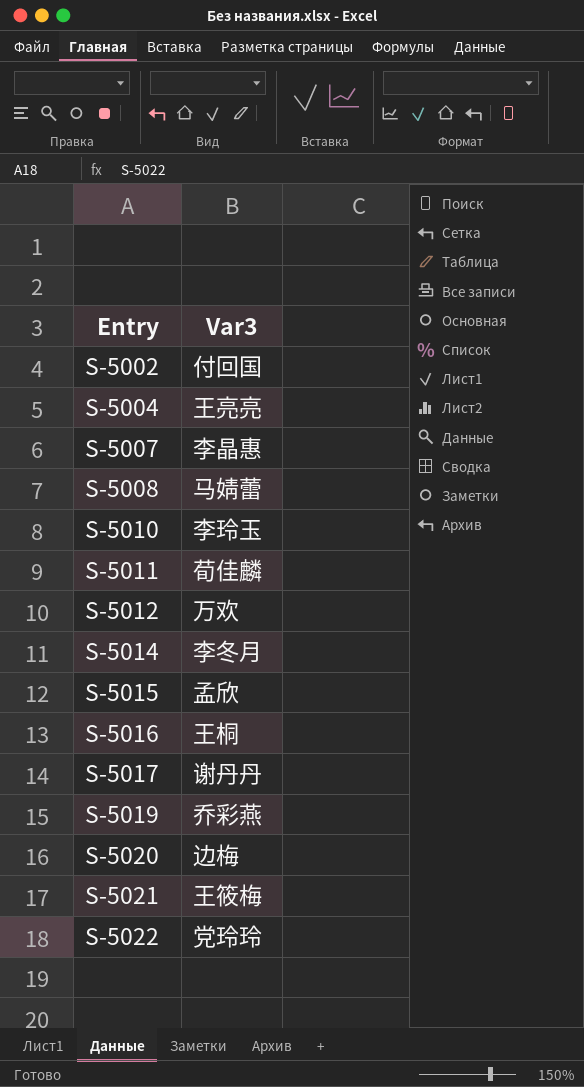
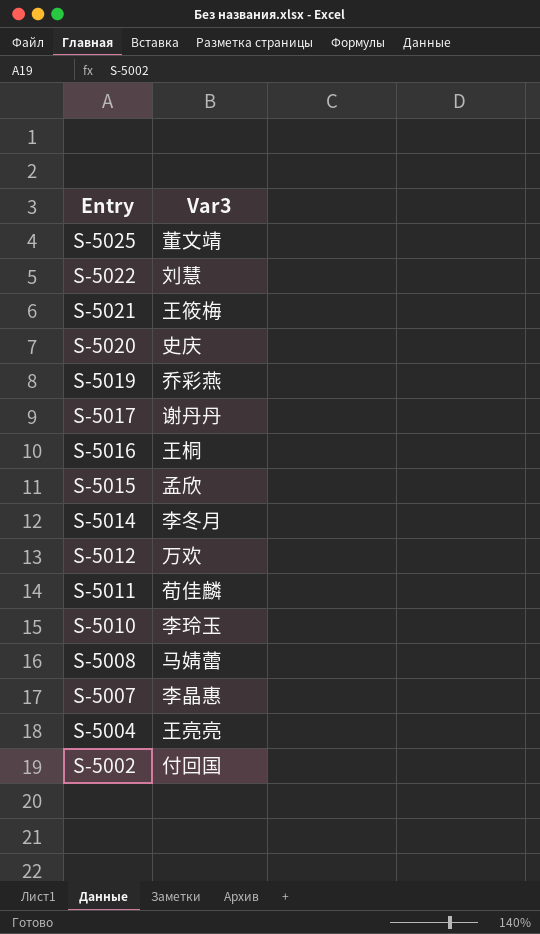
row order: Entry ascending -> Entry descending
row S-5025: none -> 董文靖
S-5022 | Var3: 党玲玲 -> 刘慧
S-5020 | Var3: 边梅 -> 史庆

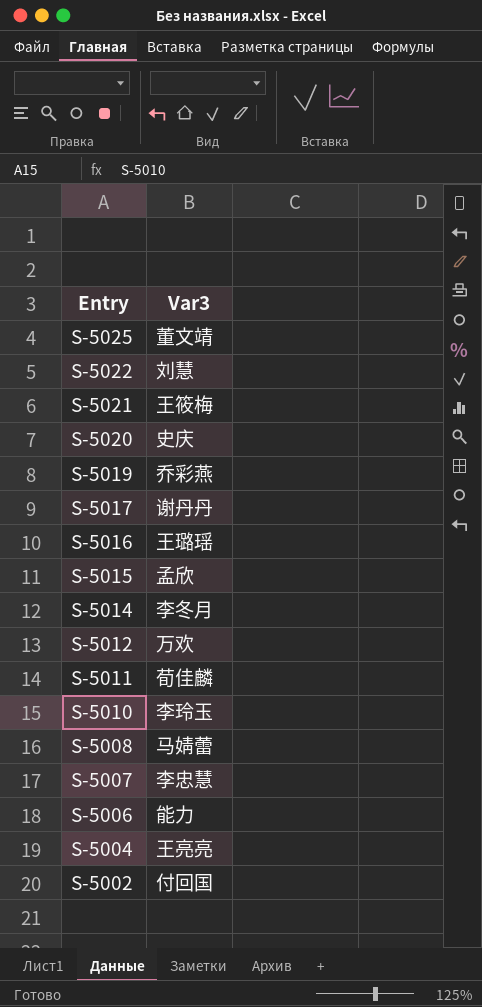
S-5016 | Var3: 王桐 -> 王璐瑶
S-5007 | Var3: 李晶惠 -> 李忠慧
row S-5006: none -> 能力

